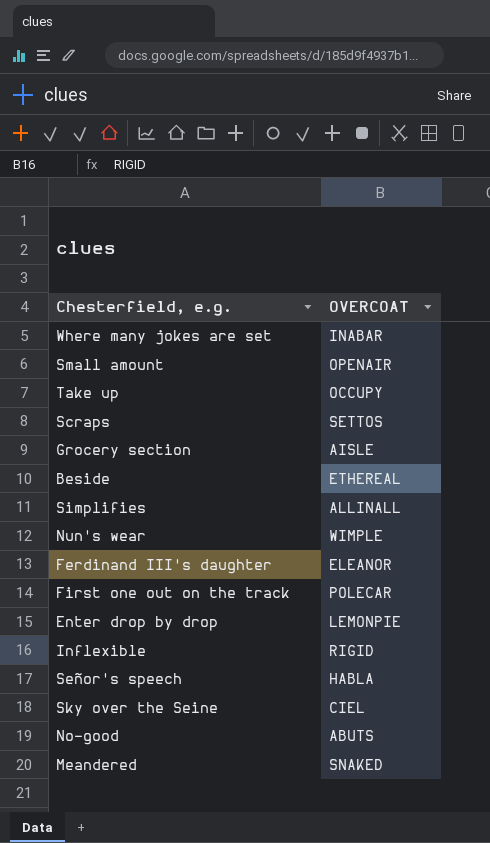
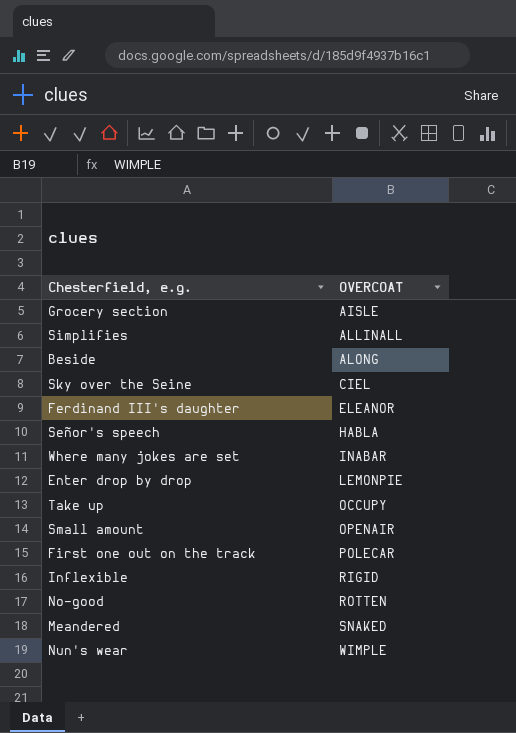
row order: none -> OVERCOAT ascending
row Scraps: SETTOS -> none
Beside | OVERCOAT: ETHEREAL -> ALONG
No-good | OVERCOAT: ABUTS -> ROTTEN

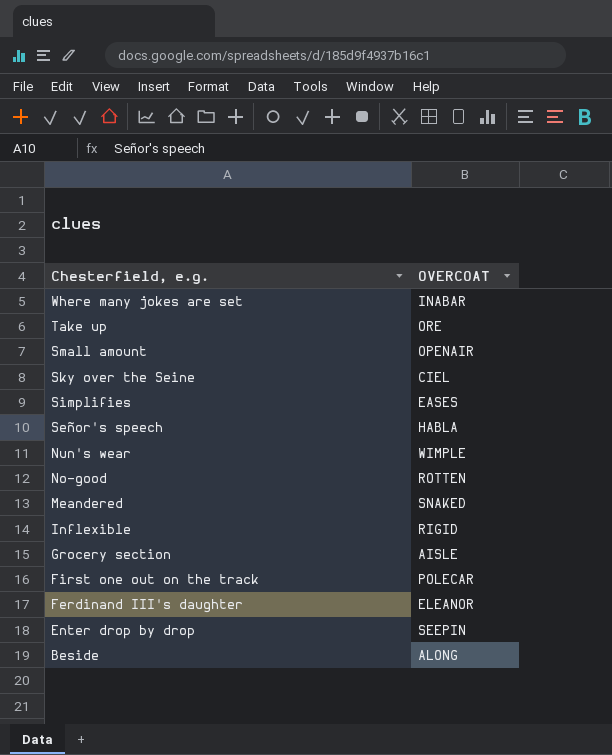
row order: OVERCOAT ascending -> Chesterfield, e.g. descending
Take up | OVERCOAT: OCCUPY -> ORE
Simplifies | OVERCOAT: ALLINALL -> EASES
Enter drop by drop | OVERCOAT: LEMONPIE -> SEEPIN

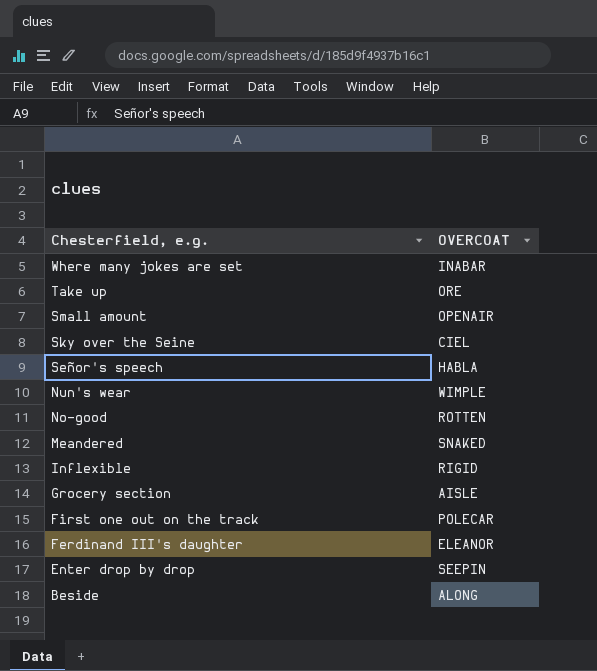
row Simplifies: EASES -> none

